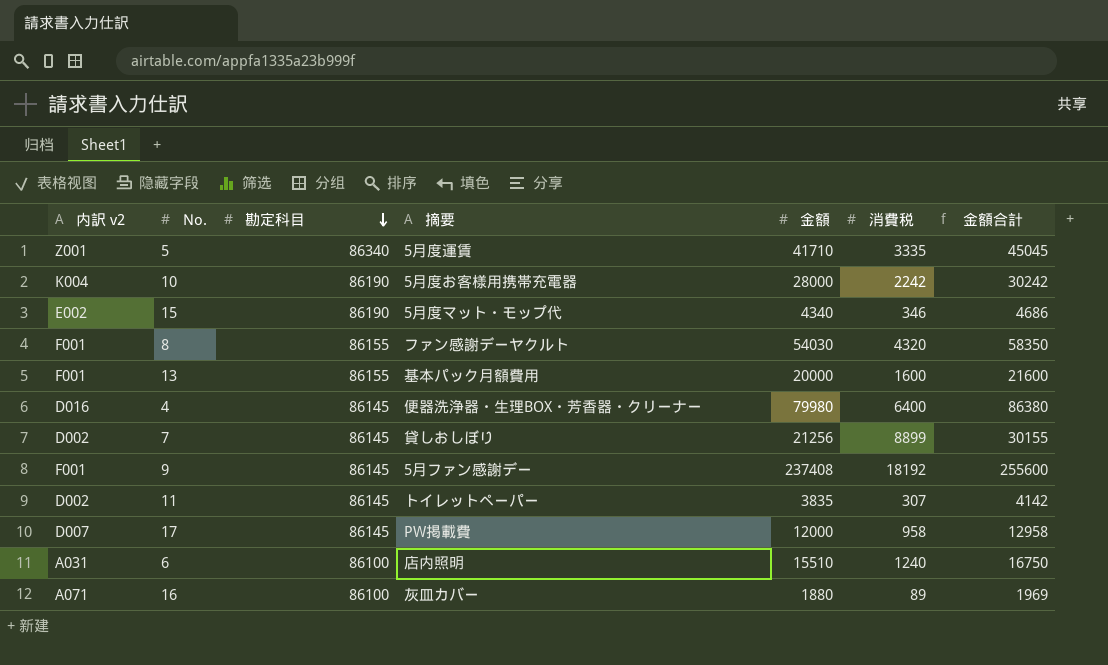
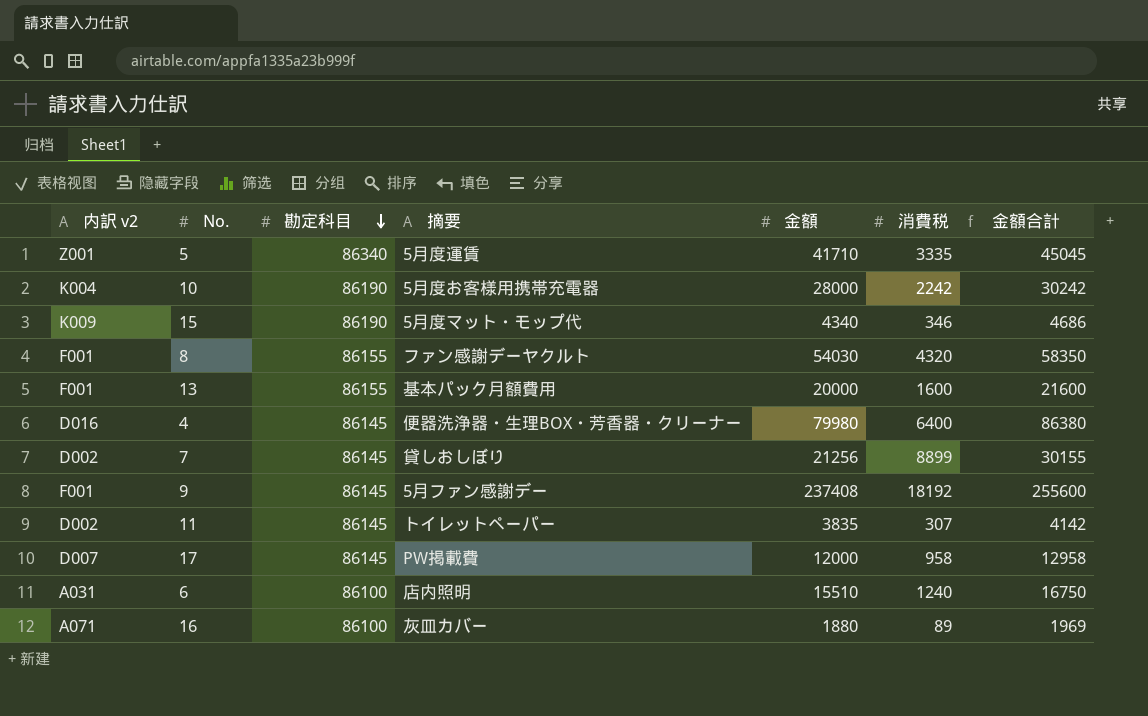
15 | 内訳 v2: E002 -> K009

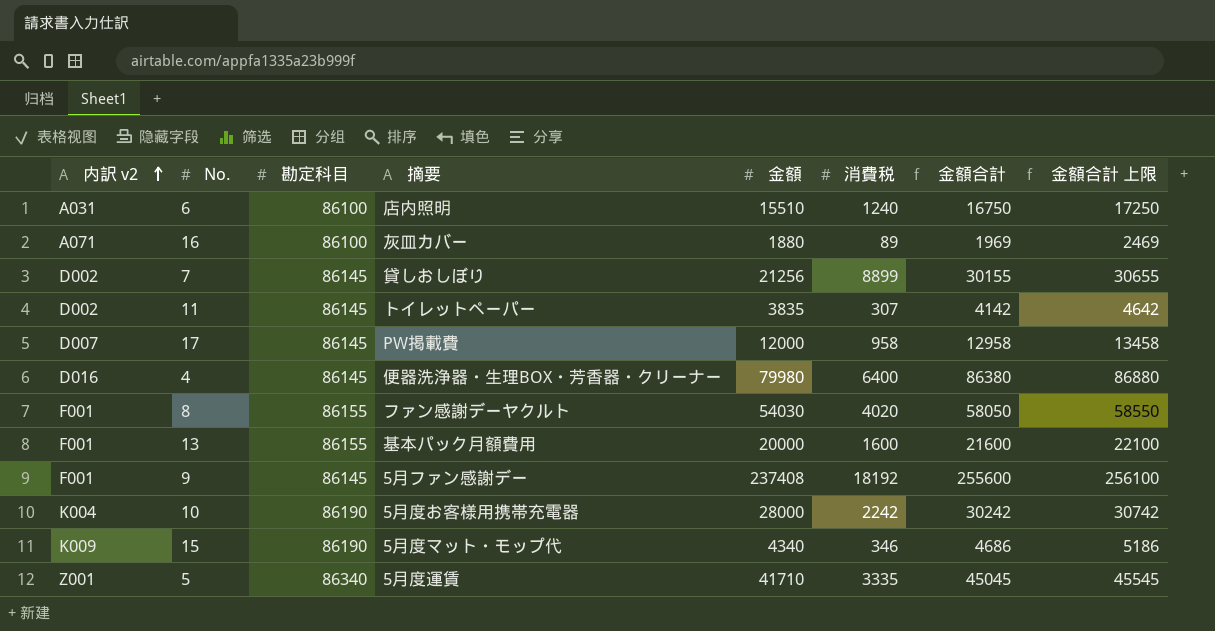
row order: 勘定科目 descending -> 内訳 v2 ascending
column 金額合計 上限 | formula: none -> [金額合計] + 500
8 | 消費税: 4320 -> 4020
8 | 金額合計: 58350 -> 58050

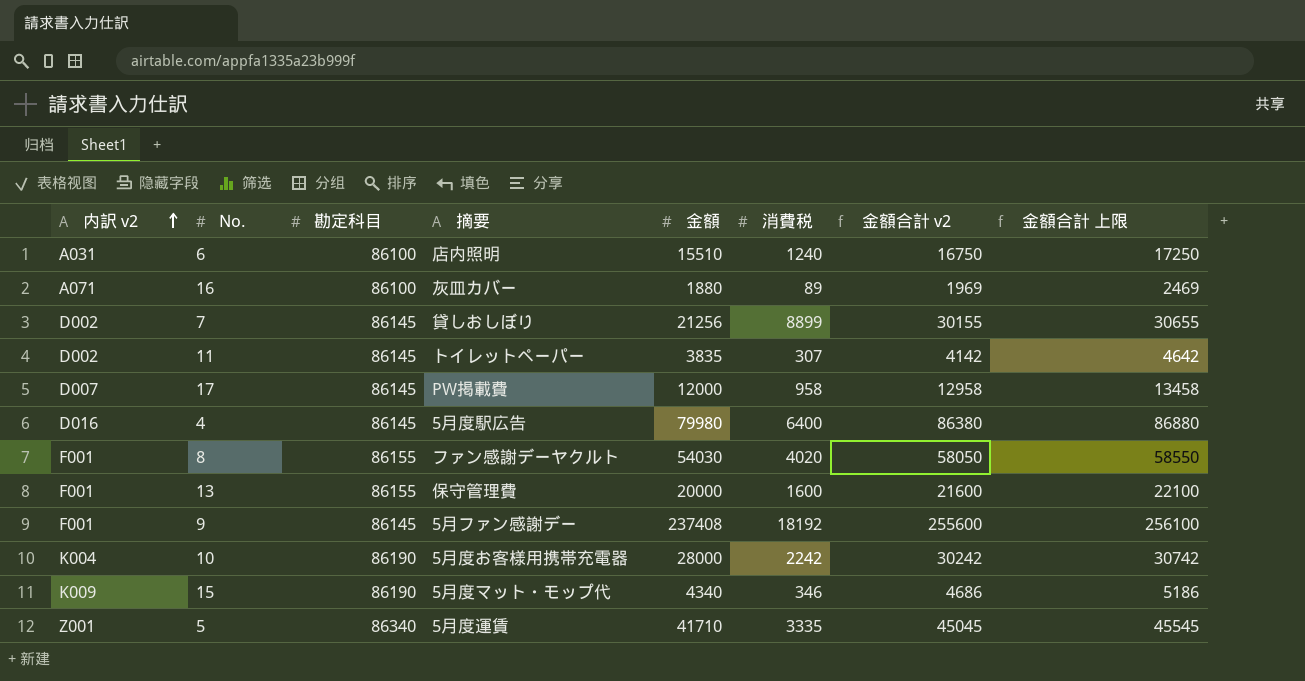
column name: 金額合計 -> 金額合計 v2
4 | 摘要: 便器洗浄器・生理BOX・芳香器・クリーナー -> 5月度駅広告
13 | 摘要: 基本パック月額費用 -> 保守管理費

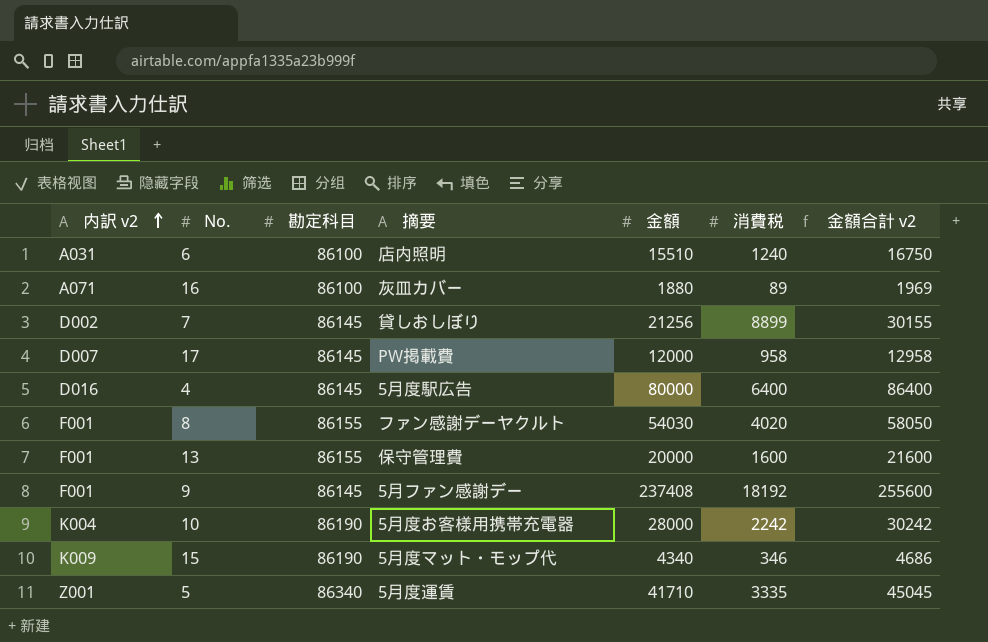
column 金額合計 上限 | formula: [金額合計 v2] + 500 -> none
row 11: D002 | 86145 | トイレットペーパー | 3835 | 307 | 4142 | 4642 -> none
4 | 金額: 79980 -> 80000
4 | 金額合計 v2: 86380 -> 86400

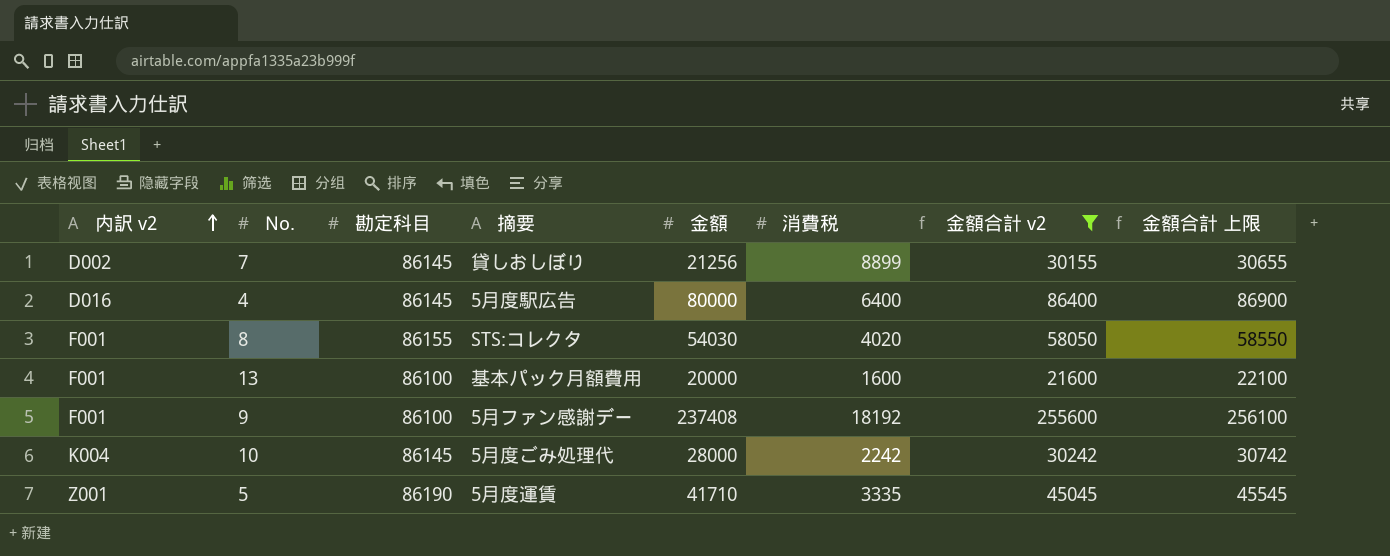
filter: none -> 金額合計 v2 >= 21600
column 金額合計 上限 | formula: none -> [金額合計 v2] + 500
8 | 摘要: ファン感謝デーヤクルト -> STS:コレクタ
13 | 勘定科目: 86155 -> 86100
13 | 摘要: 保守管理費 -> 基本パック月額費用
9 | 勘定科目: 86145 -> 86100
10 | 勘定科目: 86190 -> 86145
10 | 摘要: 5月度お客様用携帯充電器 -> 5月度ごみ処理代
5 | 勘定科目: 86340 -> 86190

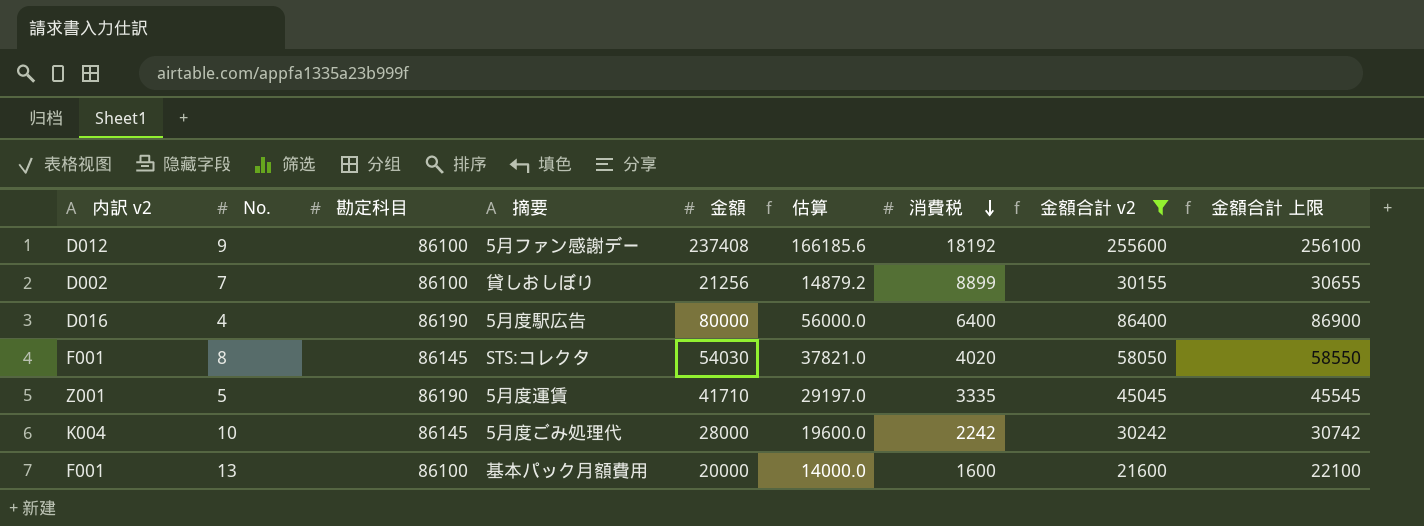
row order: 内訳 v2 ascending -> 消費税 descending
column 估算 | formula: none -> [金額] * 0.7
9 | 内訳 v2: F001 -> D012
7 | 勘定科目: 86145 -> 86100
4 | 勘定科目: 86145 -> 86190
8 | 勘定科目: 86155 -> 86145

